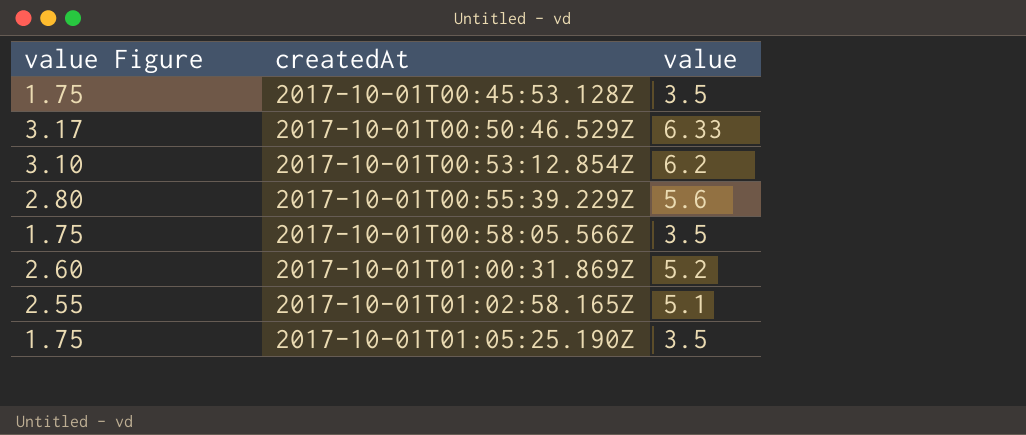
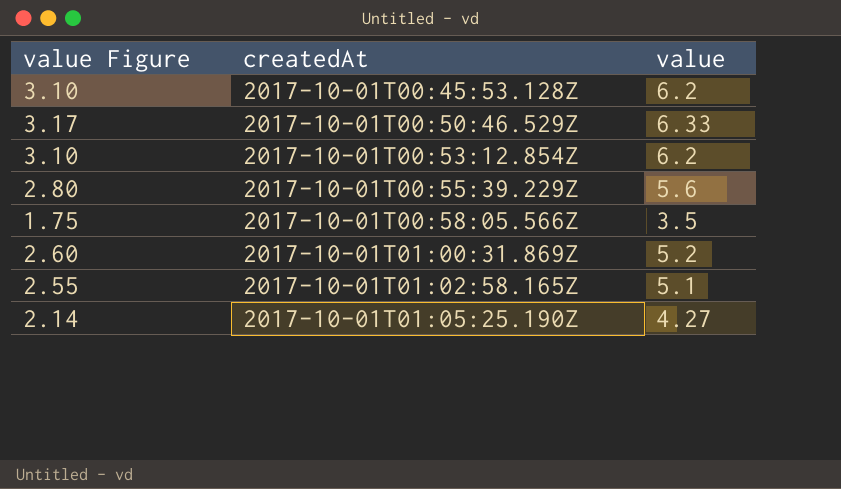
2017-10-01T00:45:53.128Z | value Figure: 1.75 -> 3.10
2017-10-01T00:45:53.128Z | value: 3.5 -> 6.2
2017-10-01T01:05:25.190Z | value Figure: 1.75 -> 2.14
2017-10-01T01:05:25.190Z | value: 3.5 -> 4.27

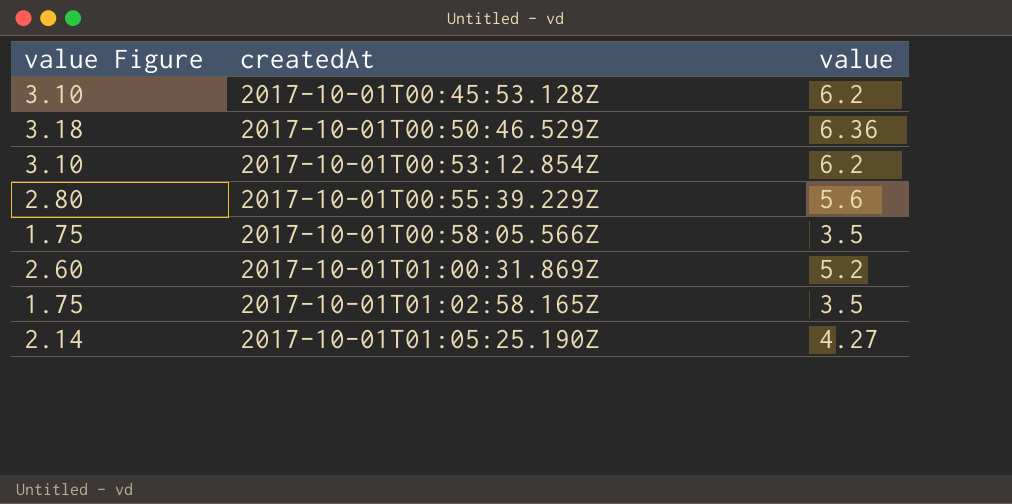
2017-10-01T00:50:46.529Z | value Figure: 3.17 -> 3.18
2017-10-01T00:50:46.529Z | value: 6.33 -> 6.36
2017-10-01T01:02:58.165Z | value Figure: 2.55 -> 1.75
2017-10-01T01:02:58.165Z | value: 5.1 -> 3.5

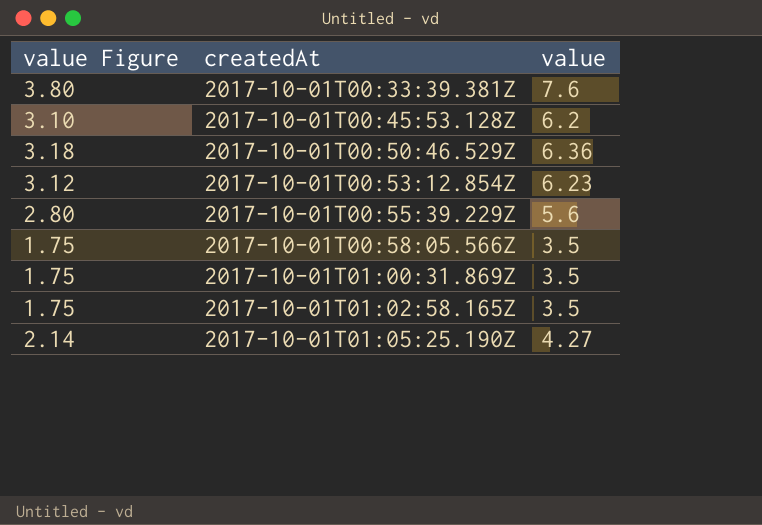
row 2017-10-01T00:33:39.381Z: none -> 3.80 | 7.6
2017-10-01T00:53:12.854Z | value Figure: 3.10 -> 3.12
2017-10-01T00:53:12.854Z | value: 6.2 -> 6.23
2017-10-01T01:00:31.869Z | value Figure: 2.60 -> 1.75
2017-10-01T01:00:31.869Z | value: 5.2 -> 3.5

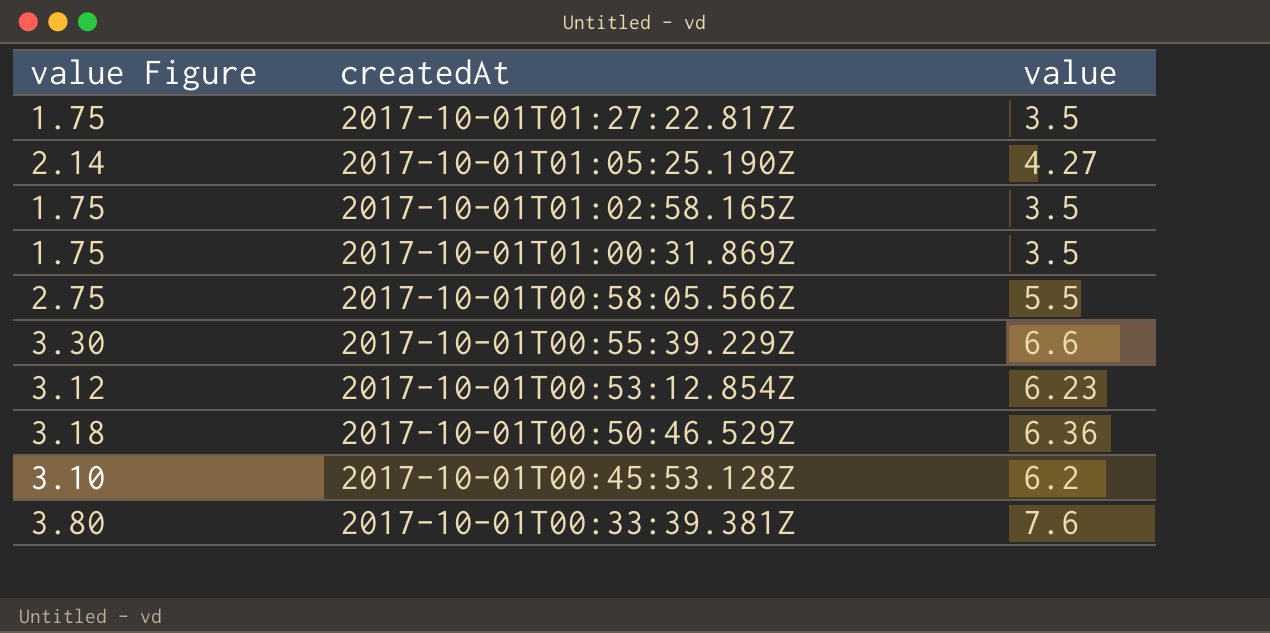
row order: createdAt ascending -> createdAt descending
row 2017-10-01T01:27:22.817Z: none -> 1.75 | 3.5
2017-10-01T00:58:05.566Z | value Figure: 1.75 -> 2.75
2017-10-01T00:58:05.566Z | value: 3.5 -> 5.5
2017-10-01T00:55:39.229Z | value Figure: 2.80 -> 3.30
2017-10-01T00:55:39.229Z | value: 5.6 -> 6.6

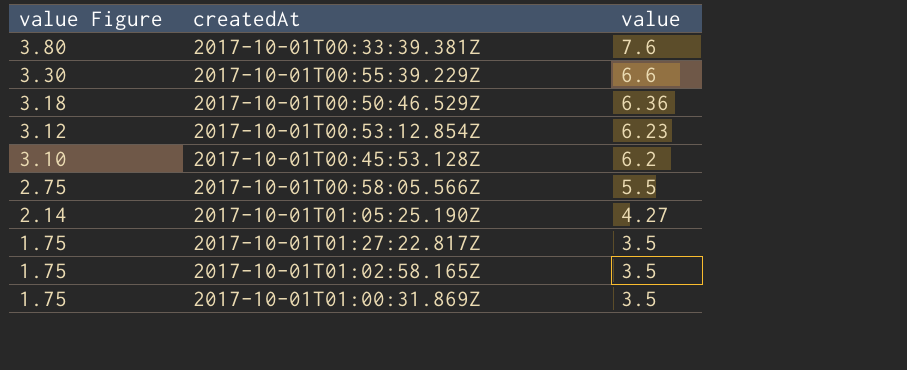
row order: createdAt descending -> value Figure descending

